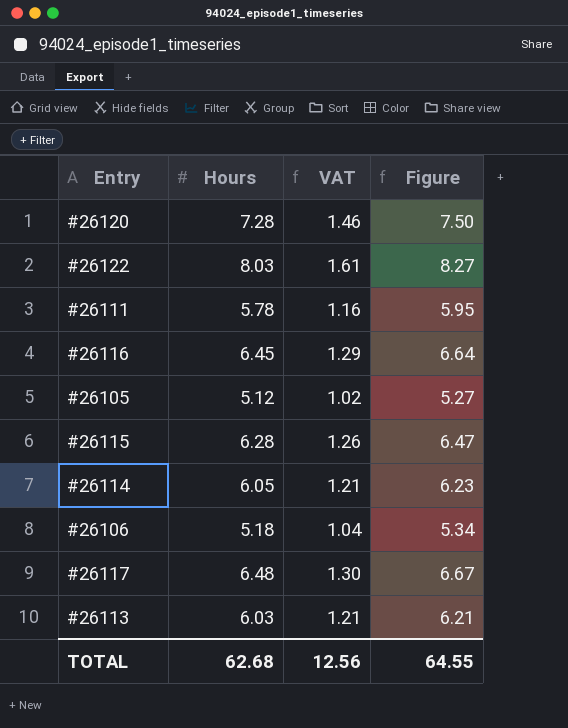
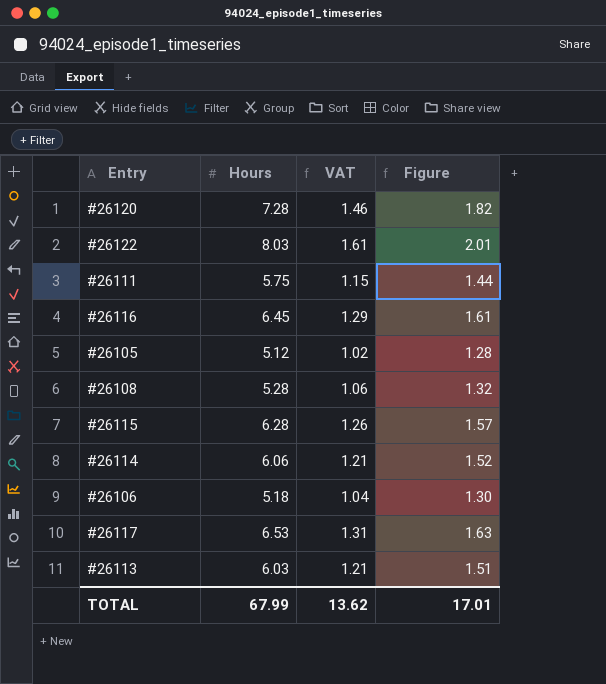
column Figure | formula: [Hours] * 1.03 -> [Hours] * 0.25
#26111 | Hours: 5.78 -> 5.75
#26111 | VAT: 1.16 -> 1.15
row #26108: none -> 5.28 | 1.06 | 1.32
#26114 | Hours: 6.05 -> 6.06
#26117 | Hours: 6.48 -> 6.53
#26117 | VAT: 1.30 -> 1.31
TOTAL | Hours: 62.68 -> 67.99
TOTAL | VAT: 12.56 -> 13.62
TOTAL | Figure: 64.55 -> 17.01

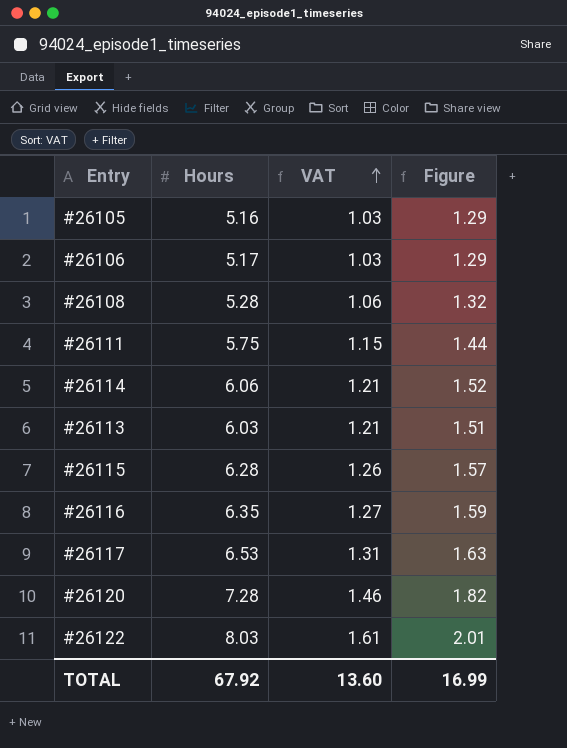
row order: none -> VAT ascending
#26105 | Hours: 5.12 -> 5.16
#26105 | VAT: 1.02 -> 1.03
#26105 | Figure: 1.28 -> 1.29
#26106 | Hours: 5.18 -> 5.17
#26106 | VAT: 1.04 -> 1.03
#26106 | Figure: 1.30 -> 1.29
#26116 | Hours: 6.45 -> 6.35
#26116 | VAT: 1.29 -> 1.27
#26116 | Figure: 1.61 -> 1.59
TOTAL | Hours: 67.99 -> 67.92
TOTAL | VAT: 13.62 -> 13.60
TOTAL | Figure: 17.01 -> 16.99

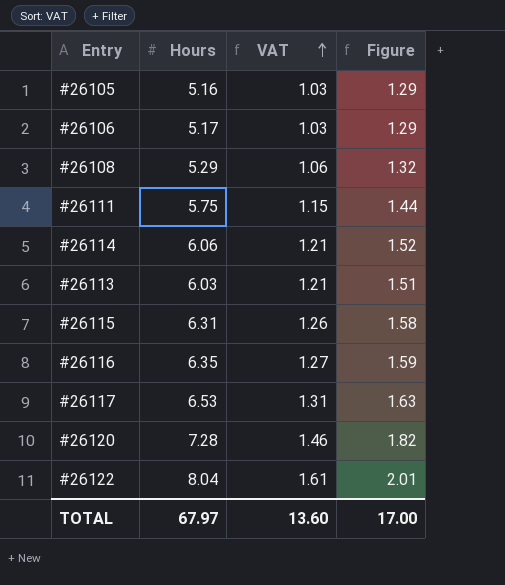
#26108 | Hours: 5.28 -> 5.29
#26115 | Hours: 6.28 -> 6.31
#26115 | Figure: 1.57 -> 1.58
#26122 | Hours: 8.03 -> 8.04
TOTAL | Hours: 67.92 -> 67.97
TOTAL | Figure: 16.99 -> 17.00

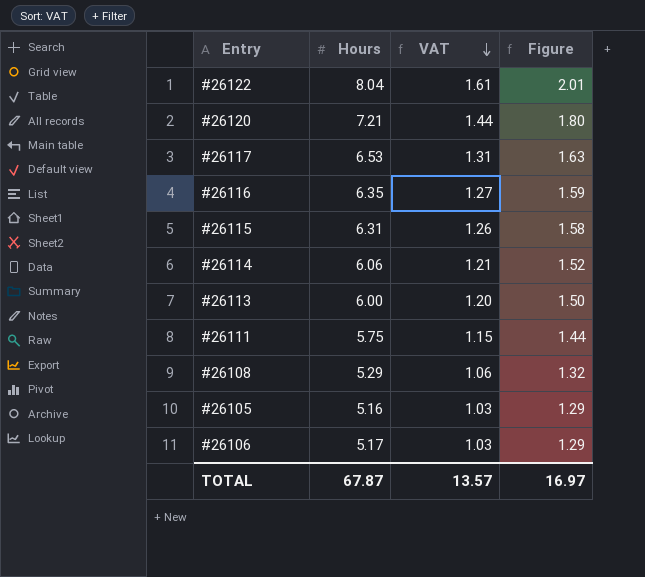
row order: VAT ascending -> VAT descending
#26120 | Hours: 7.28 -> 7.21
#26120 | VAT: 1.46 -> 1.44
#26120 | Figure: 1.82 -> 1.80
#26113 | Hours: 6.03 -> 6.00
#26113 | VAT: 1.21 -> 1.20
#26113 | Figure: 1.51 -> 1.50
TOTAL | Hours: 67.97 -> 67.87
TOTAL | VAT: 13.60 -> 13.57
TOTAL | Figure: 17.00 -> 16.97

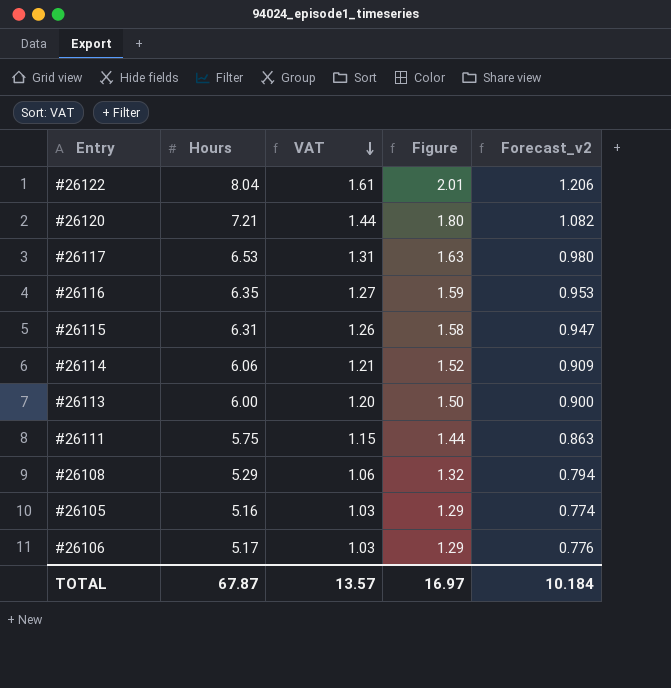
column Forecast_v2 | formula: none -> [Hours] * 0.15

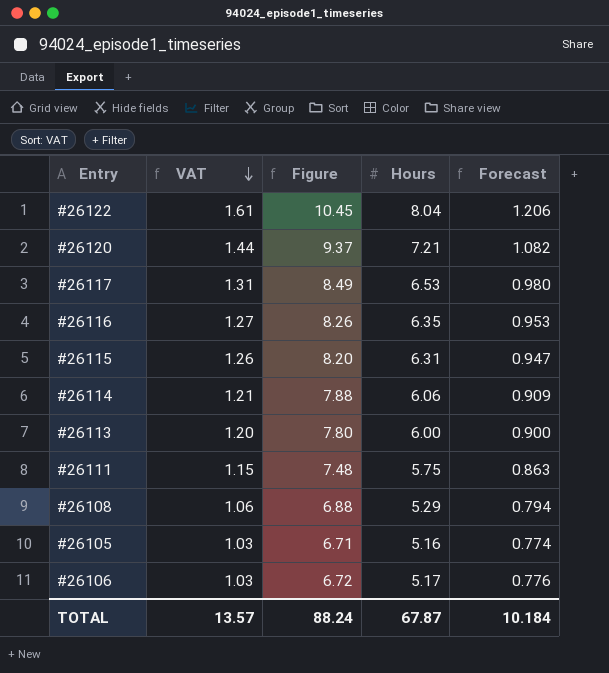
column Figure | formula: [Hours] * 0.25 -> [Hours] * 1.3
column Hours | position: 2 -> 4
column name: Forecast_v2 -> Forecast
TOTAL | Figure: 16.97 -> 88.24

